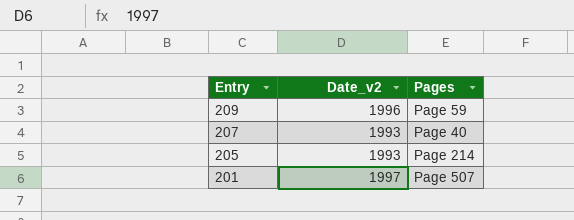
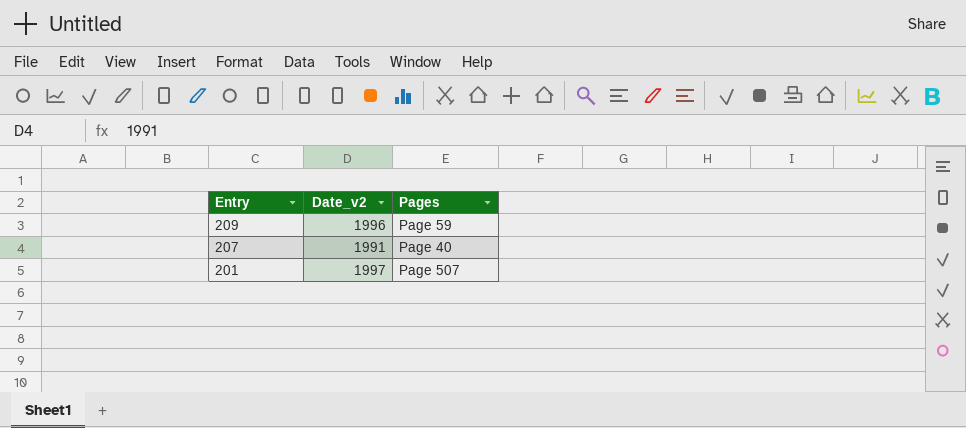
row 205: 1993 | Page 214 -> none
207 | Date_v2: 1993 -> 1991

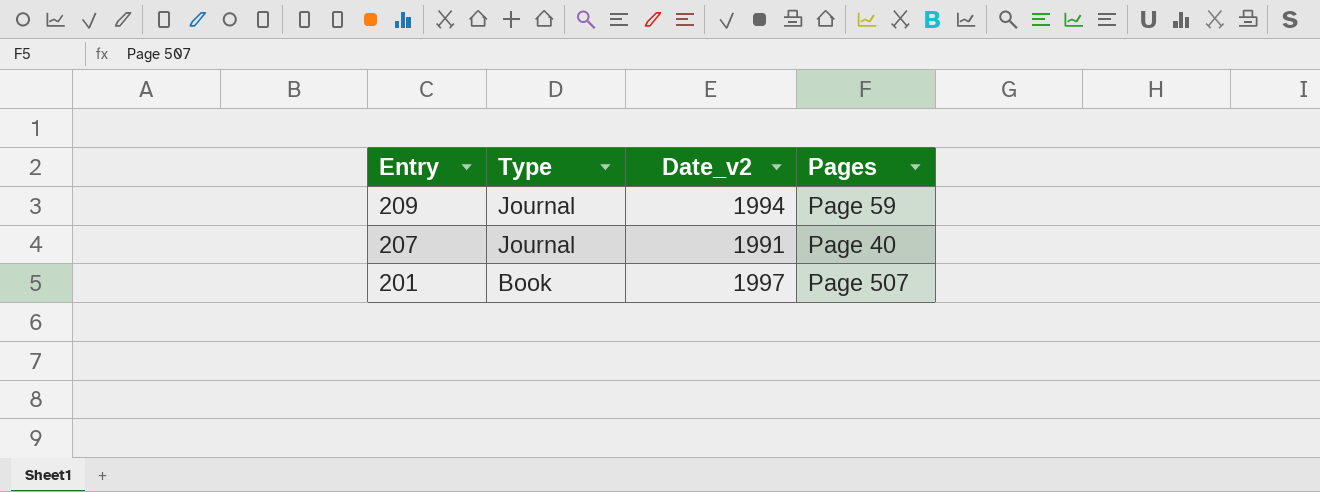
column Type | position: none -> 2
209 | Date_v2: 1996 -> 1994

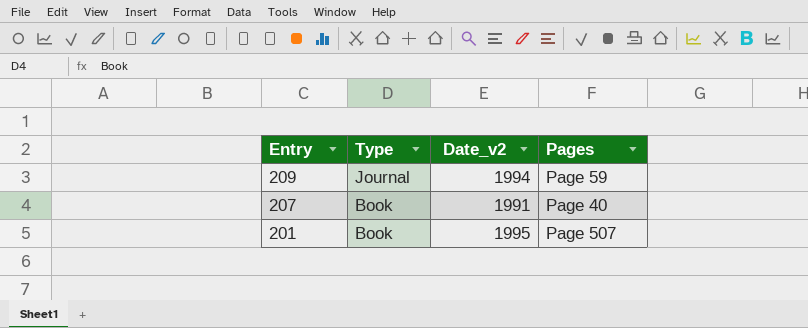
207 | Type: Journal -> Book
201 | Date_v2: 1997 -> 1995

